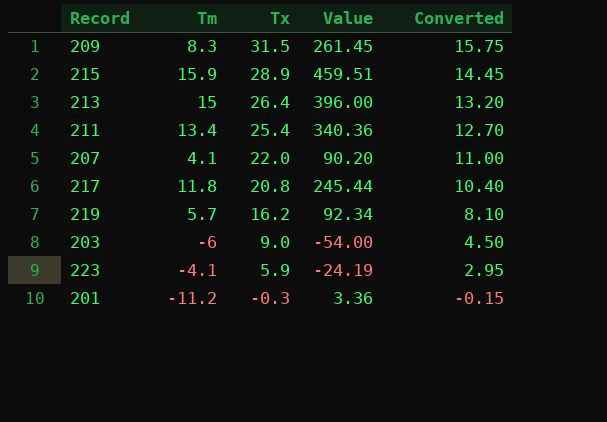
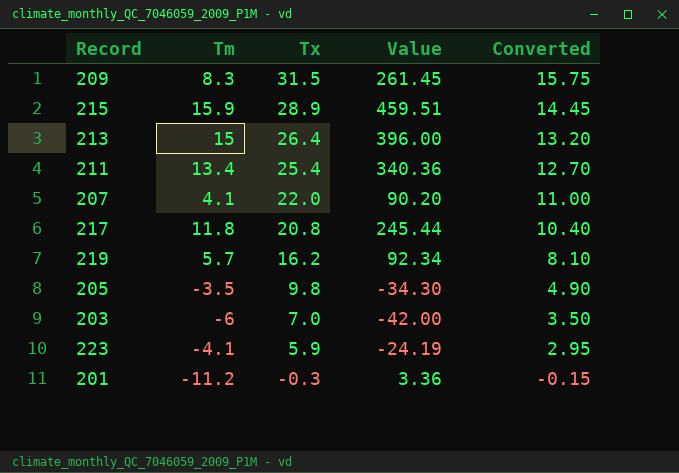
row 205: none -> -3.5 | 9.8 | -34.30 | 4.90
203 | Tx: 9.0 -> 7.0
203 | Value: -54.00 -> -42.00
203 | Converted: 4.50 -> 3.50

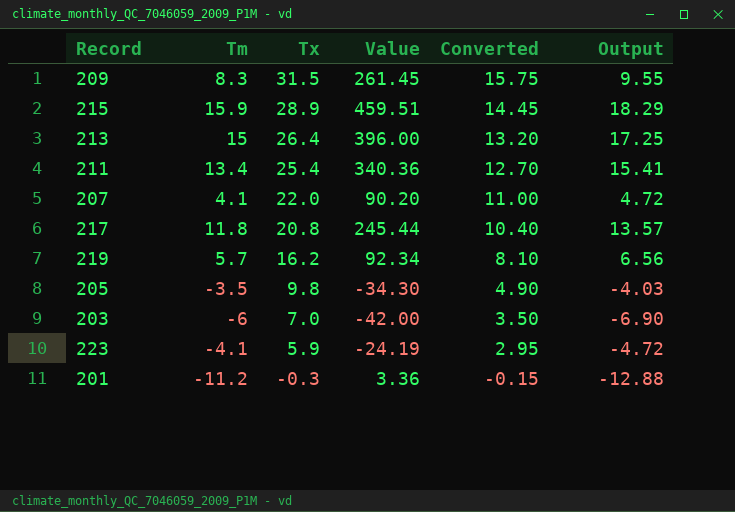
column Output | formula: none -> [Tm] * 1.15

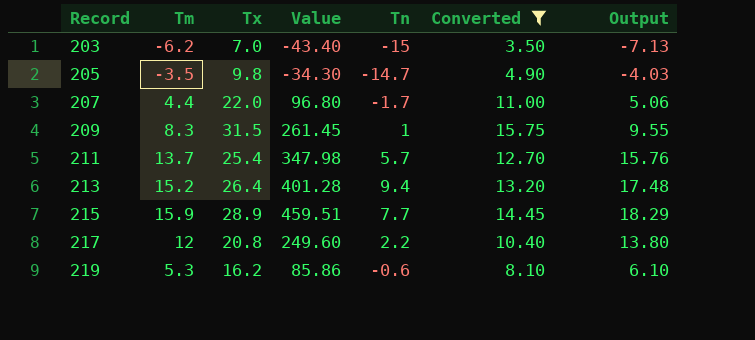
filter: none -> Converted >= 3.50
row order: Tx descending -> Record ascending
column Tn | position: none -> 5
203 | Tm: -6 -> -6.2
203 | Value: -42.00 -> -43.40
203 | Output: -6.90 -> -7.13
207 | Tm: 4.1 -> 4.4
207 | Value: 90.20 -> 96.80
207 | Output: 4.72 -> 5.06
211 | Tm: 13.4 -> 13.7
211 | Value: 340.36 -> 347.98
211 | Output: 15.41 -> 15.76
213 | Tm: 15 -> 15.2
213 | Value: 396.00 -> 401.28
213 | Output: 17.25 -> 17.48
217 | Tm: 11.8 -> 12
217 | Value: 245.44 -> 249.60
217 | Output: 13.57 -> 13.80
219 | Tm: 5.7 -> 5.3
219 | Value: 92.34 -> 85.86
219 | Output: 6.56 -> 6.10

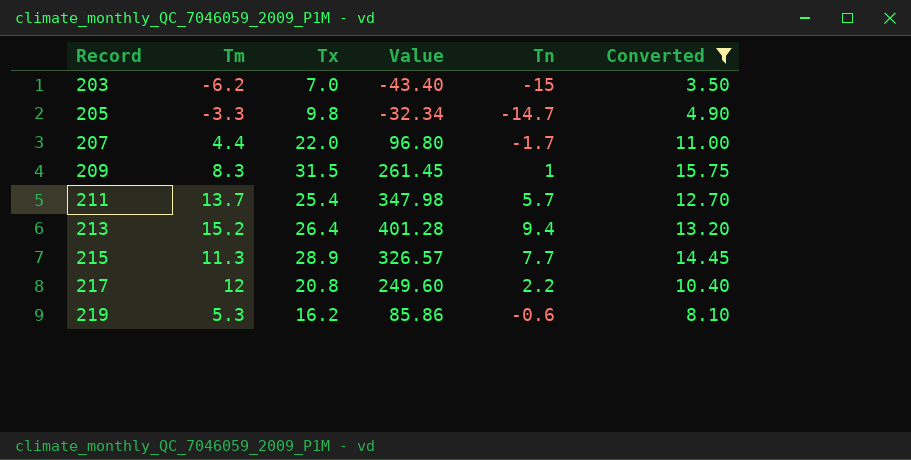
column Output | formula: [Tm] * 1.15 -> none
205 | Tm: -3.5 -> -3.3
205 | Value: -34.30 -> -32.34
215 | Tm: 15.9 -> 11.3
215 | Value: 459.51 -> 326.57

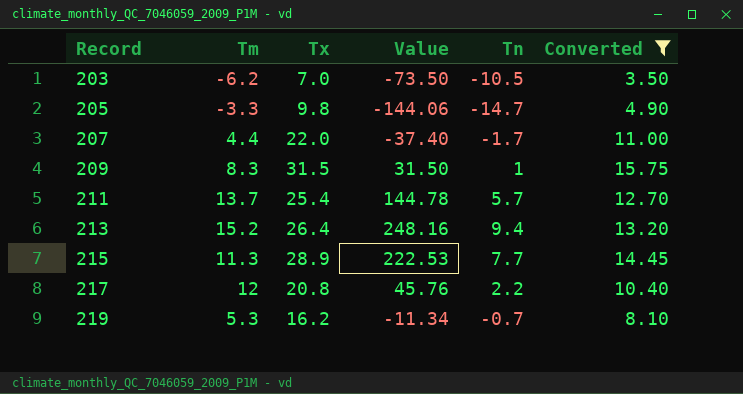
column Value | formula: [Tm] * [Tx] -> [Tx] * [Tn]
203 | Tn: -15 -> -10.5
219 | Tn: -0.6 -> -0.7

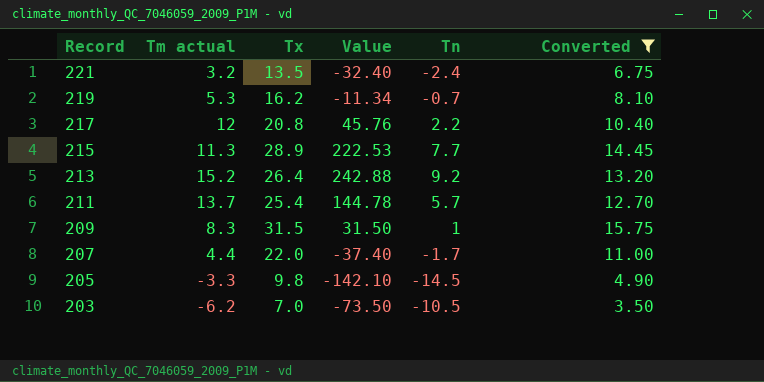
row order: Record ascending -> Record descending
column name: Tm -> Tm actual
row 221: none -> 3.2 | 13.5 | -32.40 | -2.4 | 6.75
213 | Value: 248.16 -> 242.88
213 | Tn: 9.4 -> 9.2
205 | Value: -144.06 -> -142.10
205 | Tn: -14.7 -> -14.5

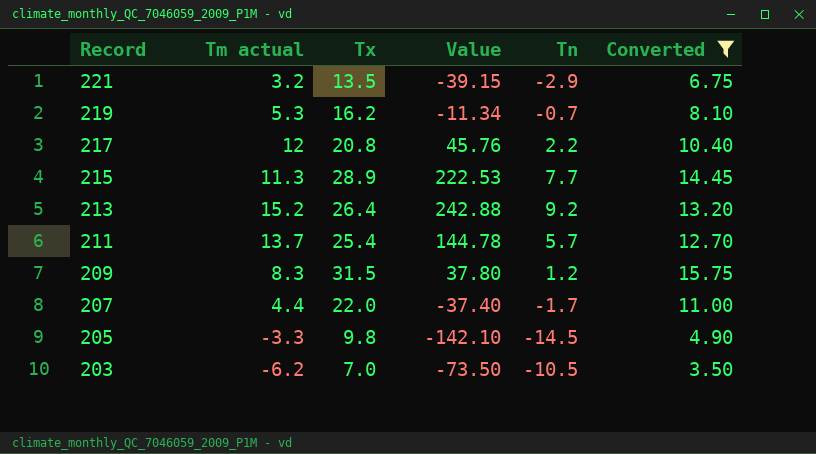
221 | Value: -32.40 -> -39.15
221 | Tn: -2.4 -> -2.9
209 | Value: 31.50 -> 37.80
209 | Tn: 1 -> 1.2

